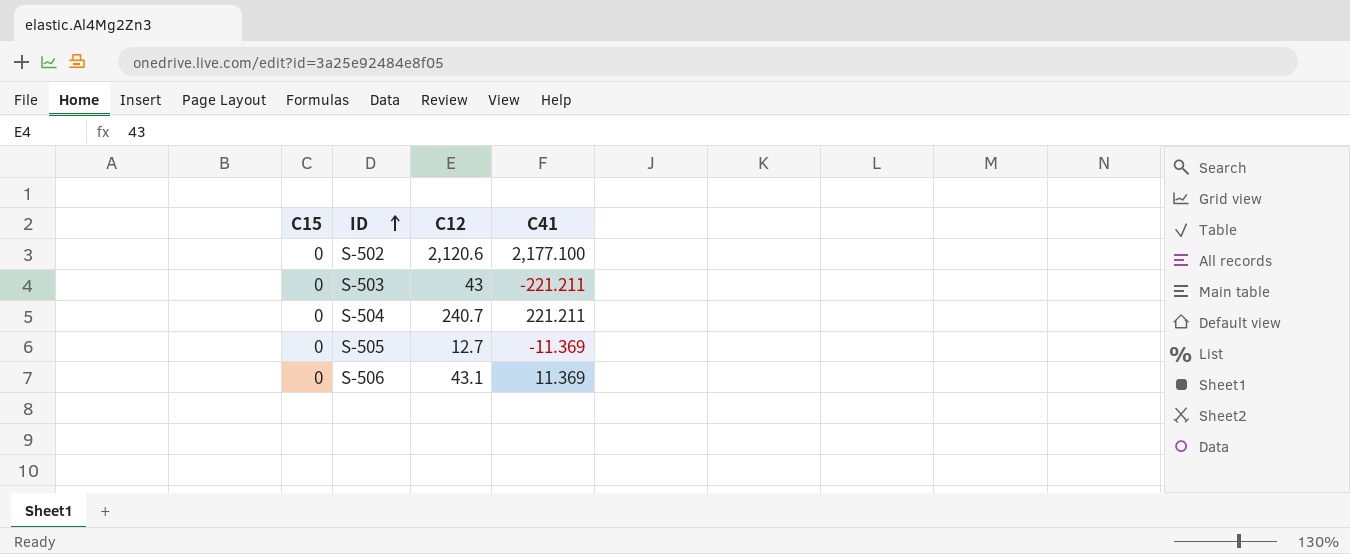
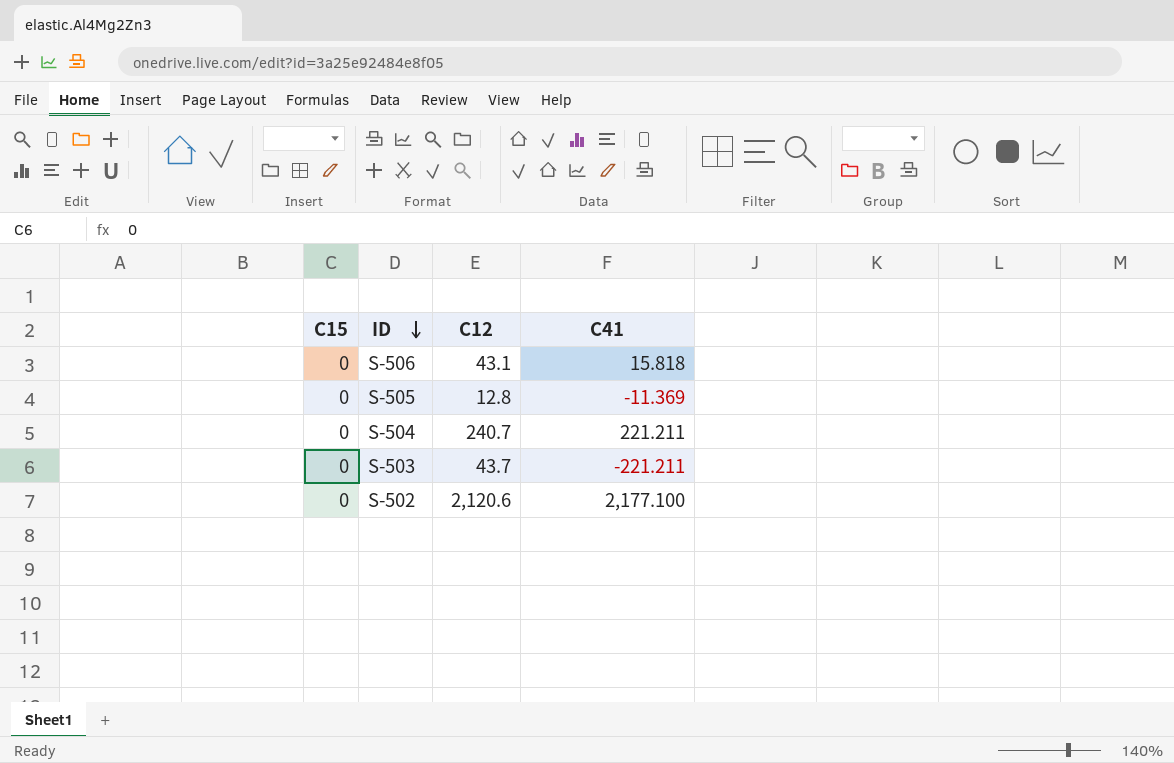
row order: ID ascending -> ID descending
S-506 | C41: 11.369 -> 15.818
S-505 | C12: 12.7 -> 12.8
S-503 | C12: 43 -> 43.7

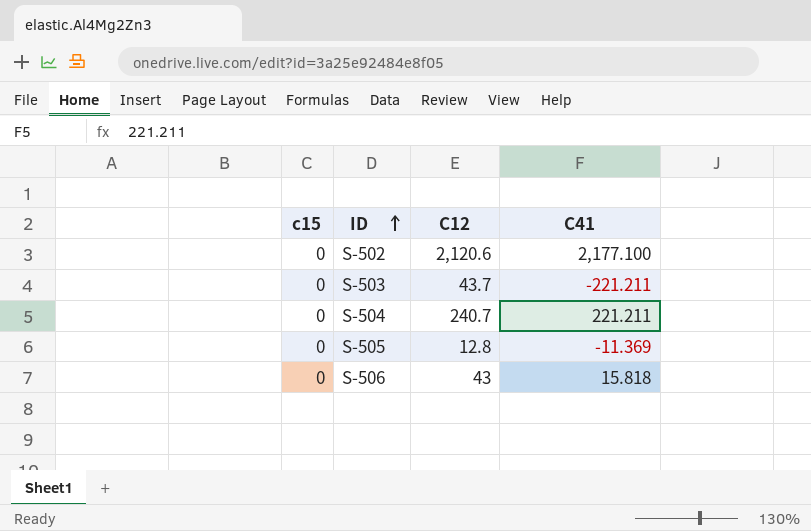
row order: ID descending -> ID ascending
column name: C15 -> c15
S-506 | C12: 43.1 -> 43

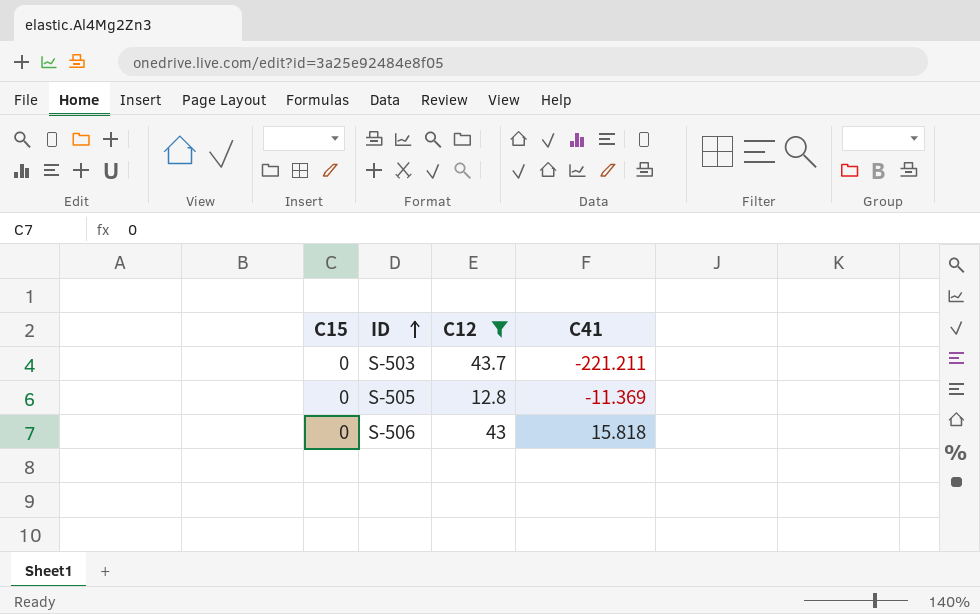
filter: none -> C12 <= 43.7
column name: c15 -> C15

